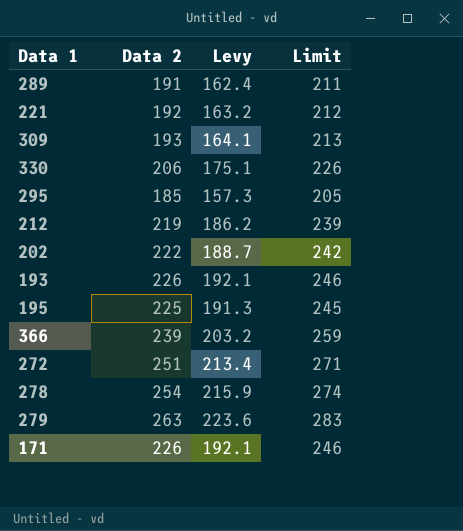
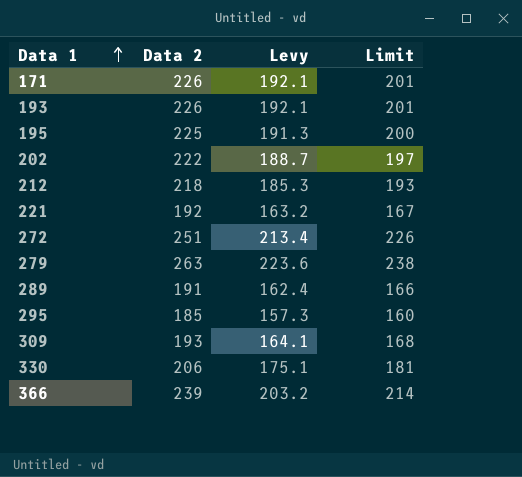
row order: none -> Data 1 ascending
column Limit | formula: [Data 2] + 20 -> [Data 2] - 25
row 278: 254 | 215.9 | 274 -> none
212 | Data 2: 219 -> 218
212 | Levy: 186.2 -> 185.3

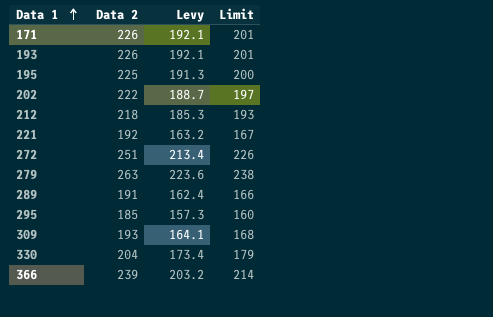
330 | Data 2: 206 -> 204
330 | Levy: 175.1 -> 173.4
330 | Limit: 181 -> 179

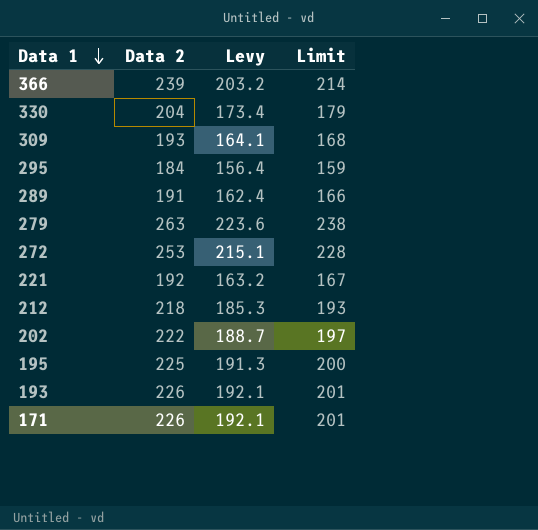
row order: Data 1 ascending -> Data 1 descending
295 | Data 2: 185 -> 184
295 | Levy: 157.3 -> 156.4
295 | Limit: 160 -> 159
272 | Data 2: 251 -> 253
272 | Levy: 213.4 -> 215.1
272 | Limit: 226 -> 228

